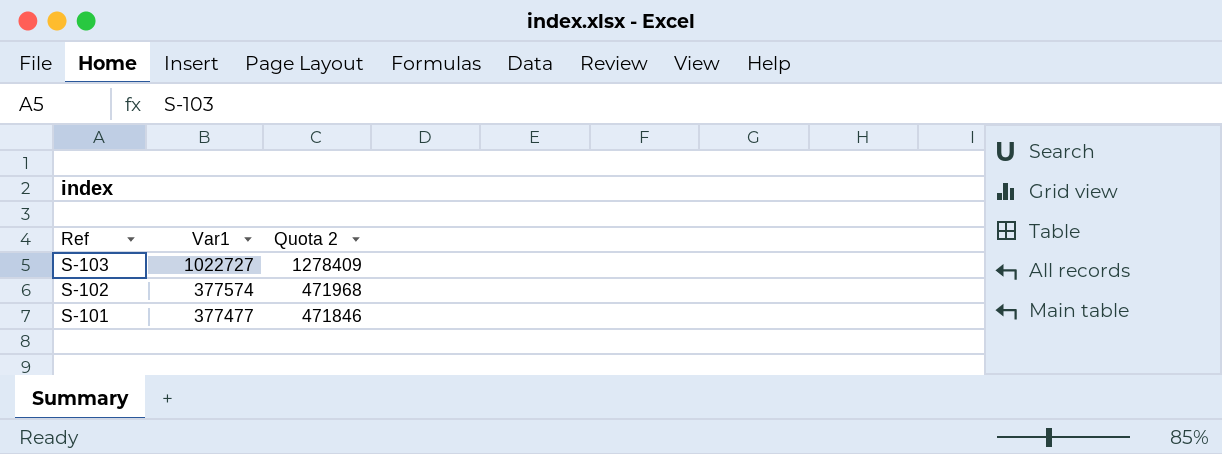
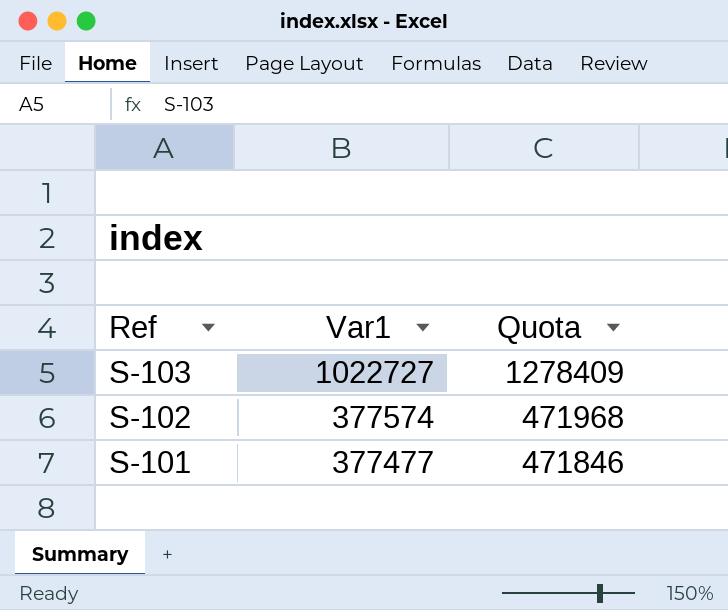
column name: Quota 2 -> Quota

